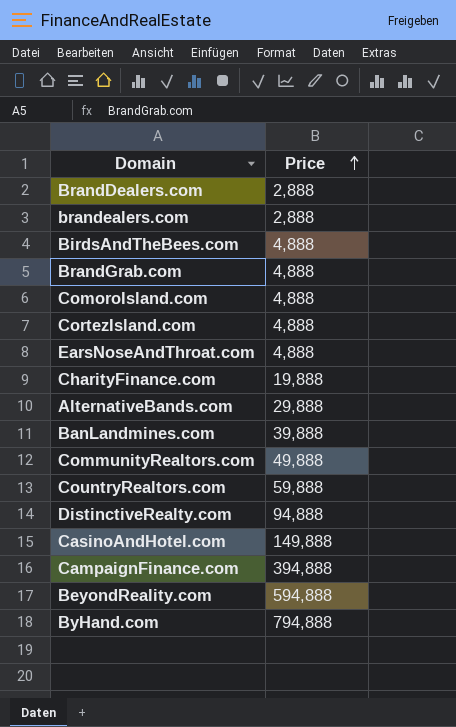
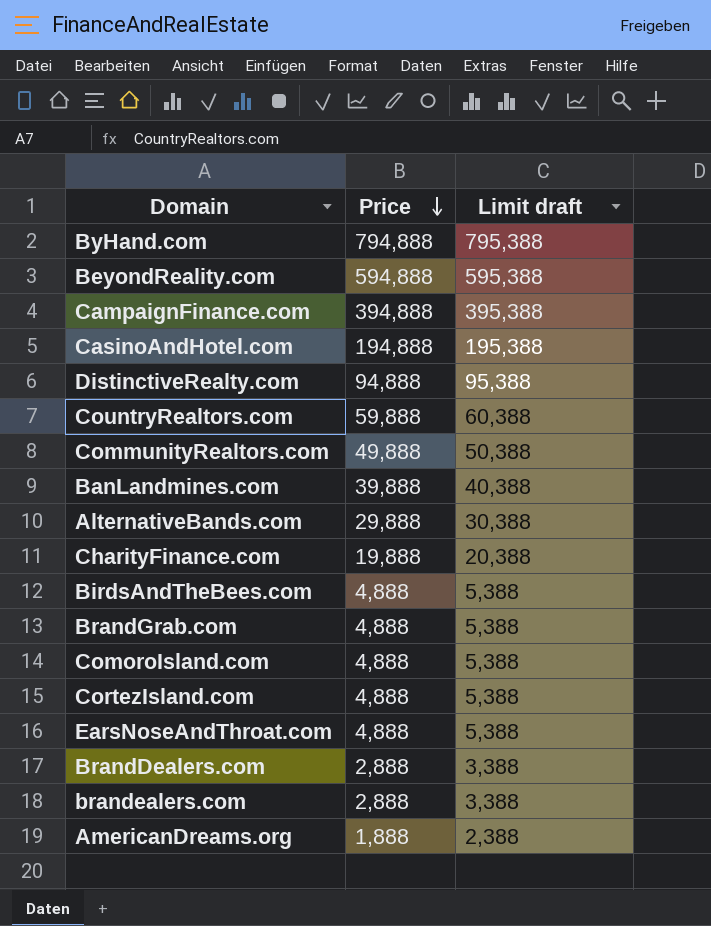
row order: Price ascending -> Price descending
column Limit draft | formula: none -> [Price] + 500
CasinoAndHotel.com | Price: 149,888 -> 194,888
row AmericanDreams.org: none -> 1,888 | 2,388

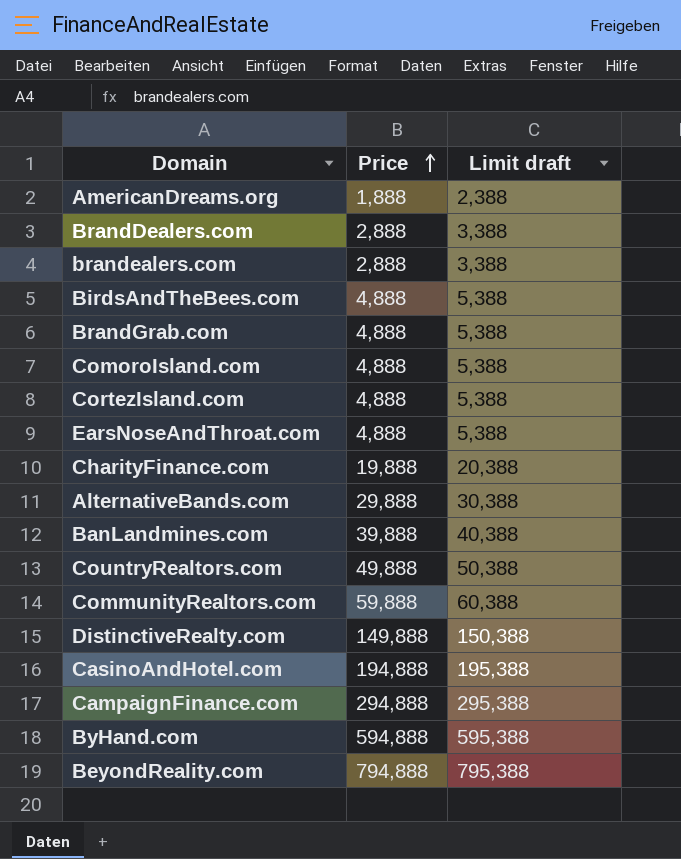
row order: Price descending -> Price ascending
CountryRealtors.com | Price: 59,888 -> 49,888
CountryRealtors.com | Limit draft: 60,388 -> 50,388
CommunityRealtors.com | Price: 49,888 -> 59,888
CommunityRealtors.com | Limit draft: 50,388 -> 60,388
DistinctiveRealty.com | Price: 94,888 -> 149,888
DistinctiveRealty.com | Limit draft: 95,388 -> 150,388
CampaignFinance.com | Price: 394,888 -> 294,888
CampaignFinance.com | Limit draft: 395,388 -> 295,388
ByHand.com | Price: 794,888 -> 594,888
ByHand.com | Limit draft: 795,388 -> 595,388
BeyondReality.com | Price: 594,888 -> 794,888
BeyondReality.com | Limit draft: 595,388 -> 795,388

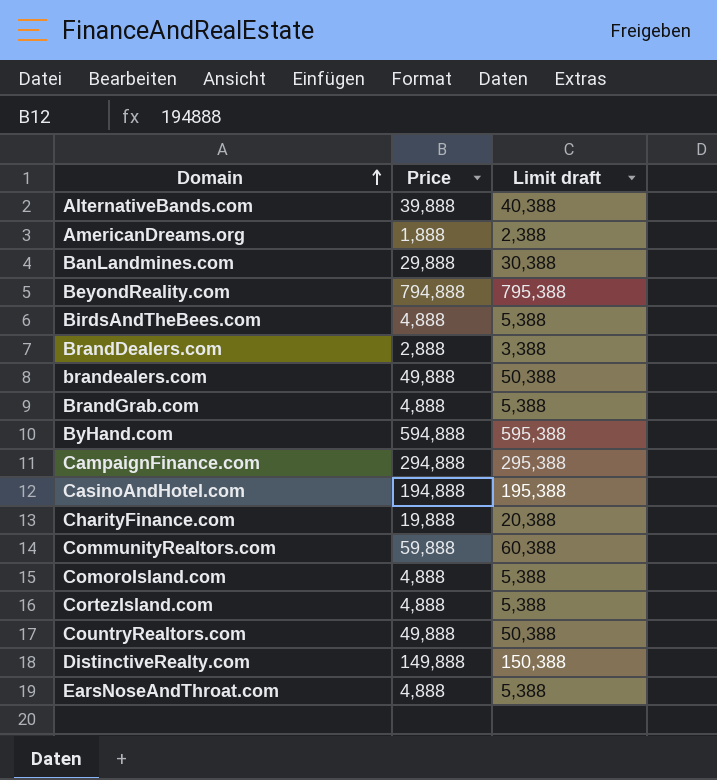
row order: Price ascending -> Domain ascending
AlternativeBands.com | Price: 29,888 -> 39,888
AlternativeBands.com | Limit draft: 30,388 -> 40,388
BanLandmines.com | Price: 39,888 -> 29,888
BanLandmines.com | Limit draft: 40,388 -> 30,388
brandealers.com | Price: 2,888 -> 49,888
brandealers.com | Limit draft: 3,388 -> 50,388

